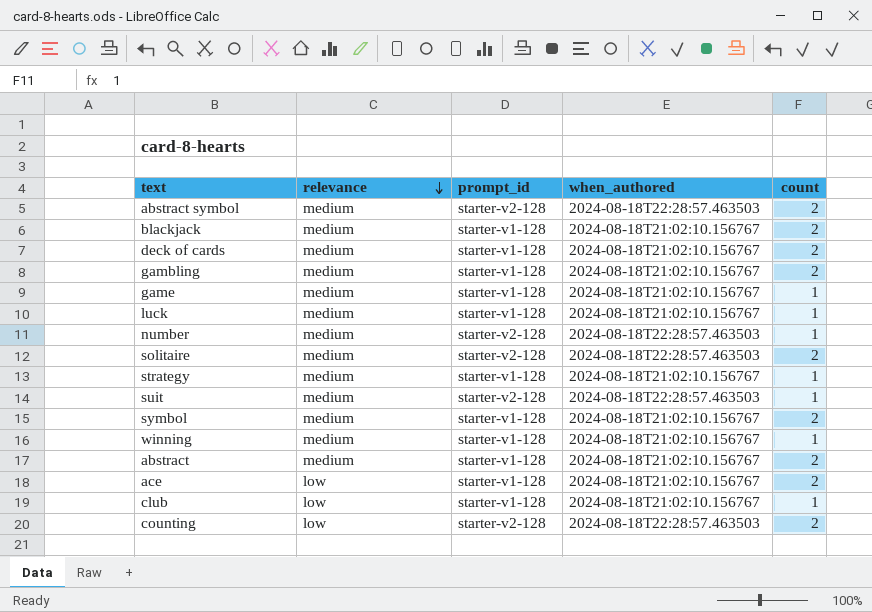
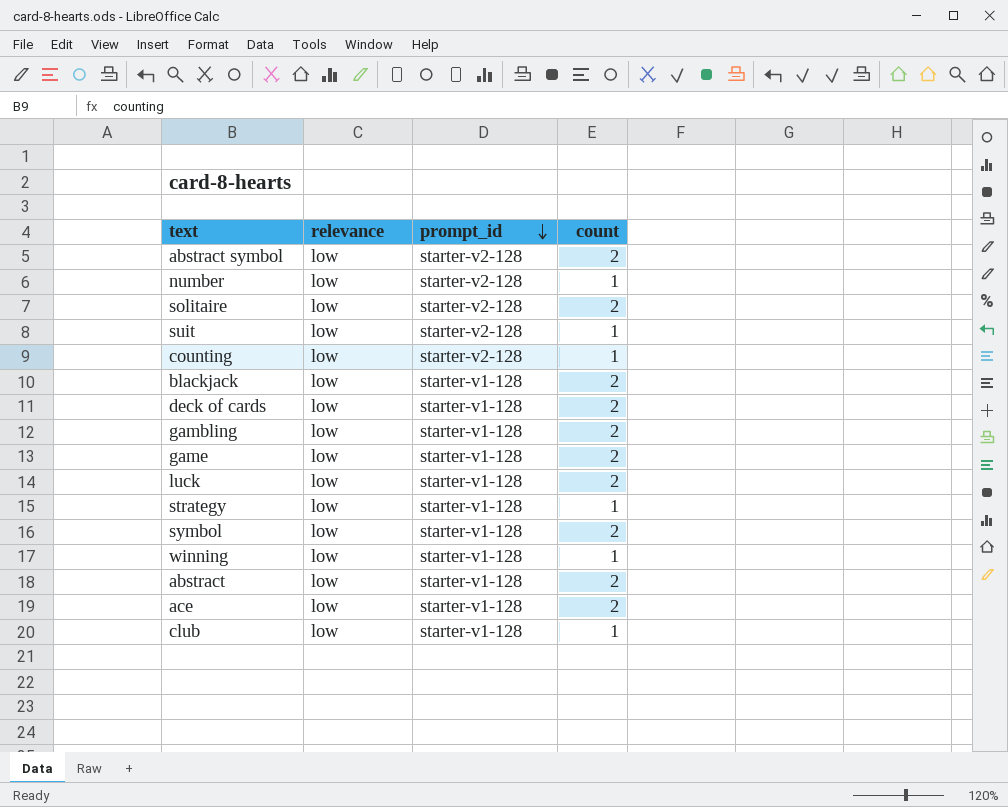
row order: relevance descending -> prompt_id descending
column when_authored | position: 4 -> none
abstract symbol | relevance: medium -> low
number | relevance: medium -> low
solitaire | relevance: medium -> low
suit | relevance: medium -> low
counting | count: 2 -> 1
blackjack | relevance: medium -> low
deck of cards | relevance: medium -> low
gambling | relevance: medium -> low
game | relevance: medium -> low
game | count: 1 -> 2
luck | relevance: medium -> low
luck | count: 1 -> 2
strategy | relevance: medium -> low
symbol | relevance: medium -> low
winning | relevance: medium -> low
abstract | relevance: medium -> low

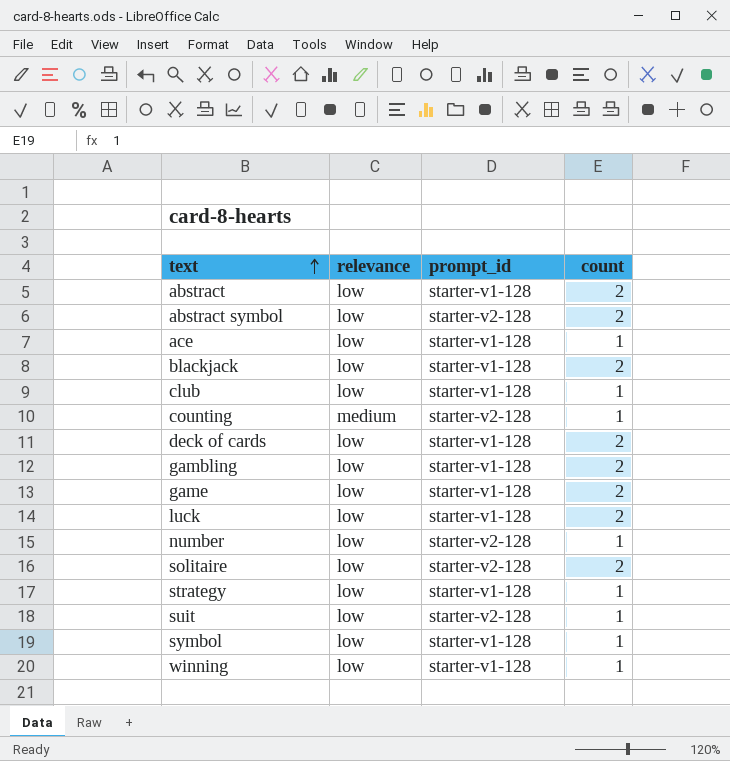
row order: prompt_id descending -> text ascending
ace | count: 2 -> 1
counting | relevance: low -> medium
symbol | count: 2 -> 1

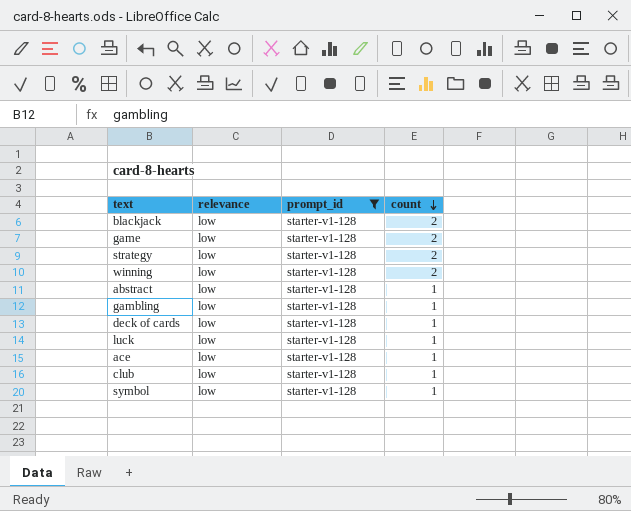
filter: none -> prompt_id = starter-v1-128
row order: text ascending -> count descending
strategy | count: 1 -> 2
winning | count: 1 -> 2
abstract | count: 2 -> 1
gambling | count: 2 -> 1
deck of cards | count: 2 -> 1
luck | count: 2 -> 1

